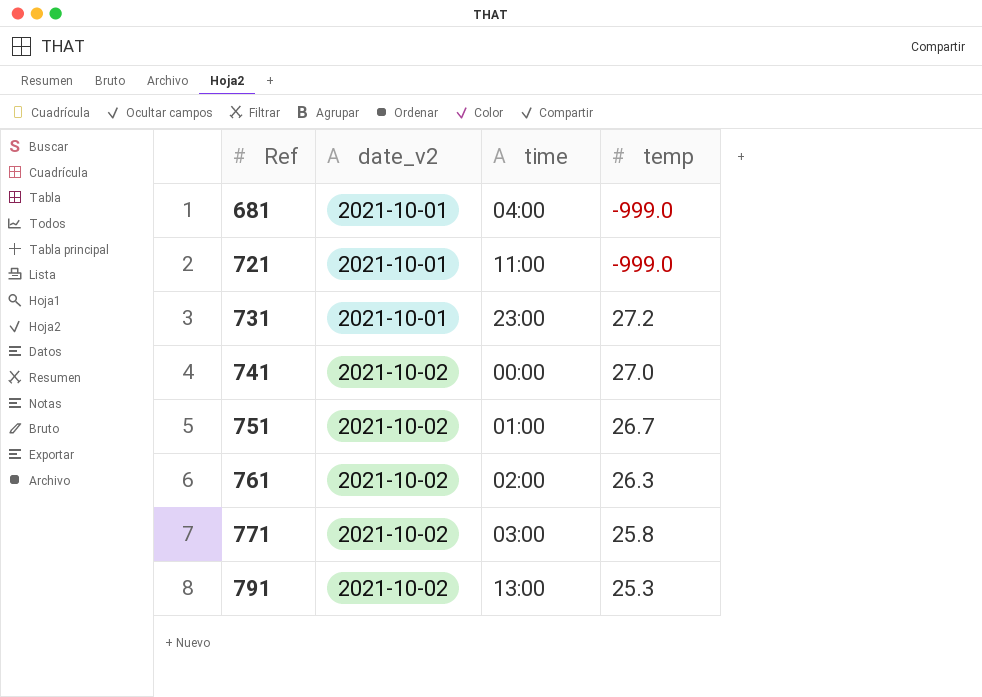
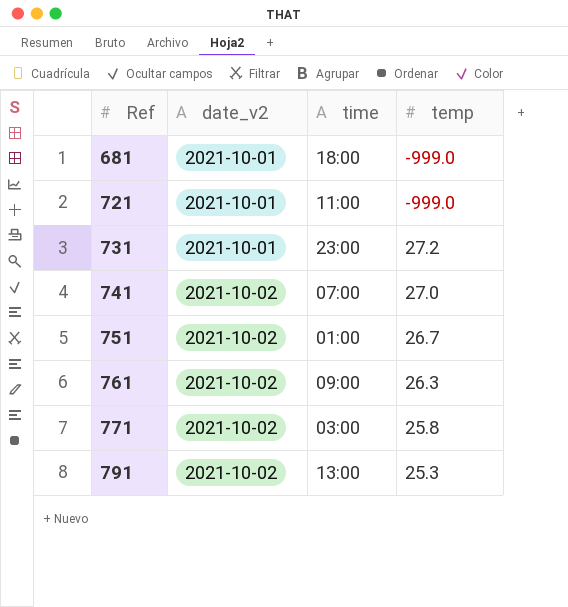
681 | time: 04:00 -> 18:00
741 | time: 00:00 -> 07:00
761 | time: 02:00 -> 09:00

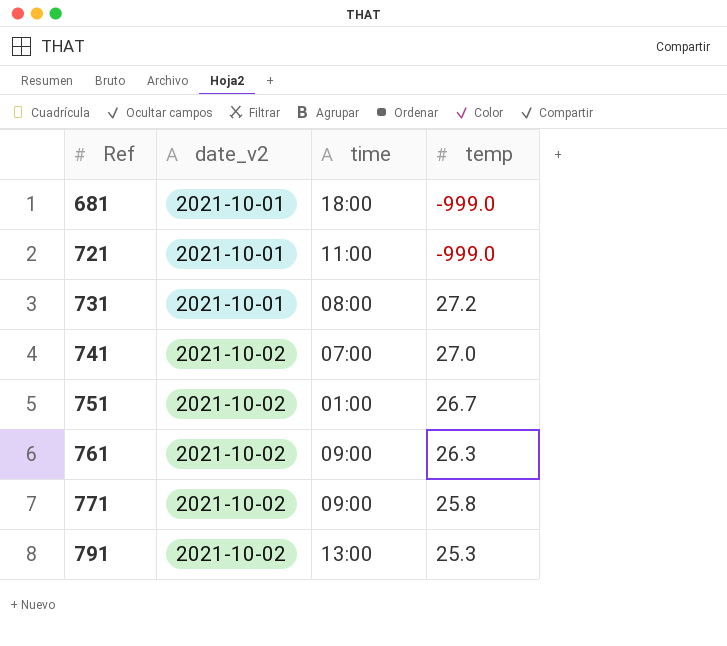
731 | time: 23:00 -> 08:00
771 | time: 03:00 -> 09:00

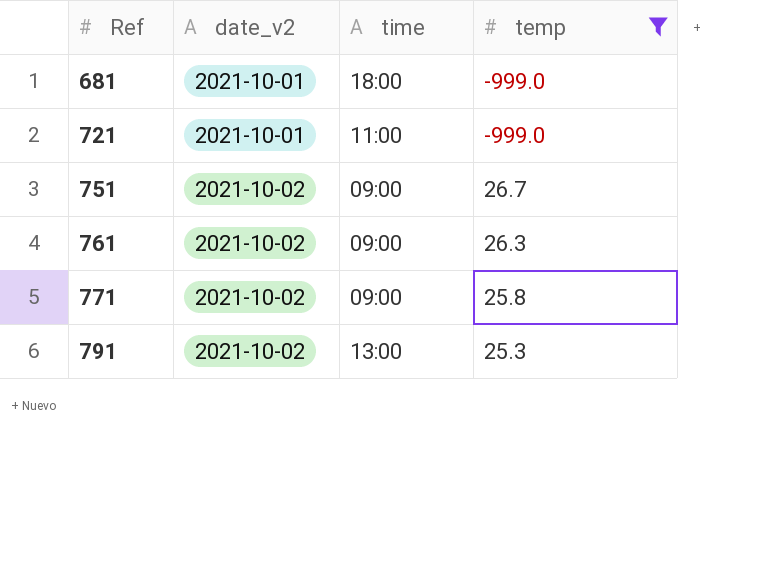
filter: none -> temp <= 26.7
751 | time: 01:00 -> 09:00

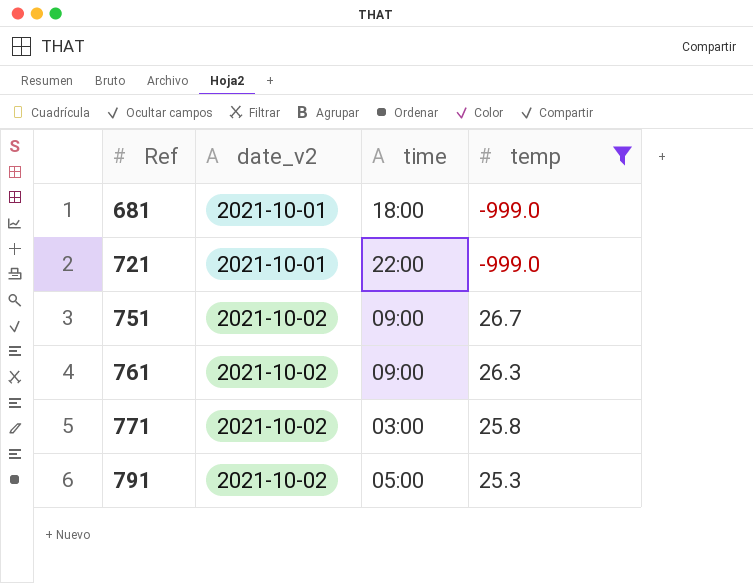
721 | time: 11:00 -> 22:00
771 | time: 09:00 -> 03:00
791 | time: 13:00 -> 05:00

